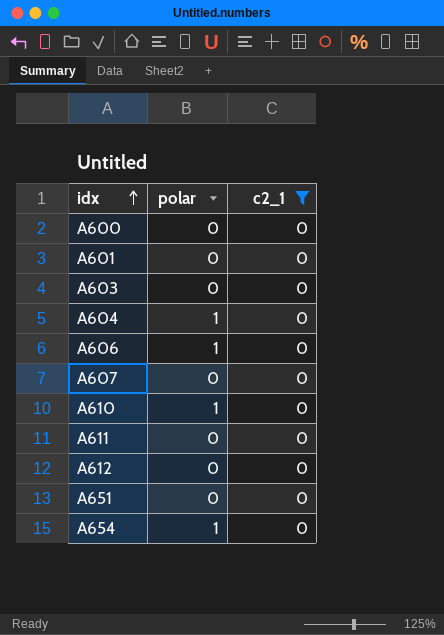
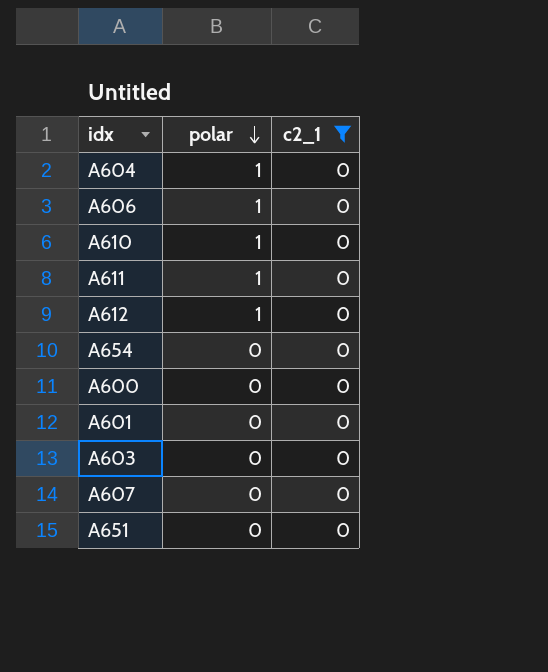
row order: idx ascending -> polar descending
A611 | polar: 0 -> 1
A612 | polar: 0 -> 1
A654 | polar: 1 -> 0

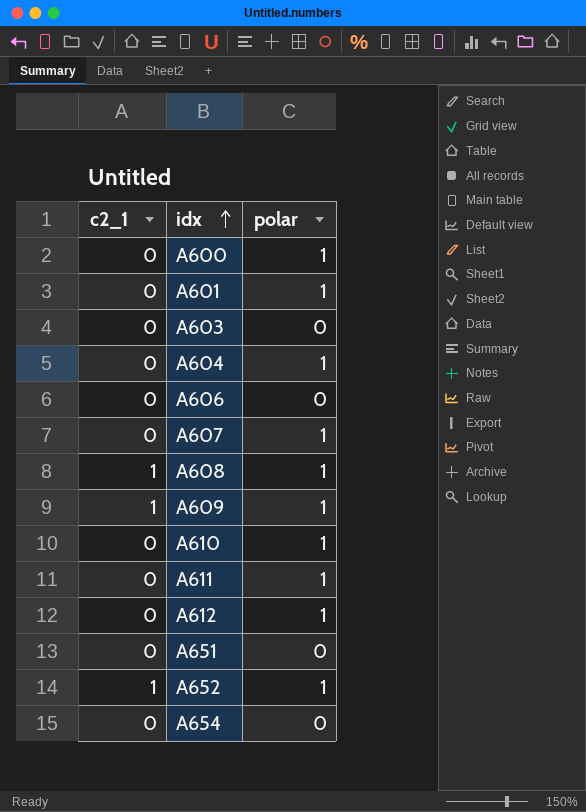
filter: c2_1 = 0 -> none
row order: polar descending -> idx ascending
column c2_1 | position: 3 -> 1
A600 | polar: 0 -> 1
A601 | polar: 0 -> 1
A606 | polar: 1 -> 0
A607 | polar: 0 -> 1

